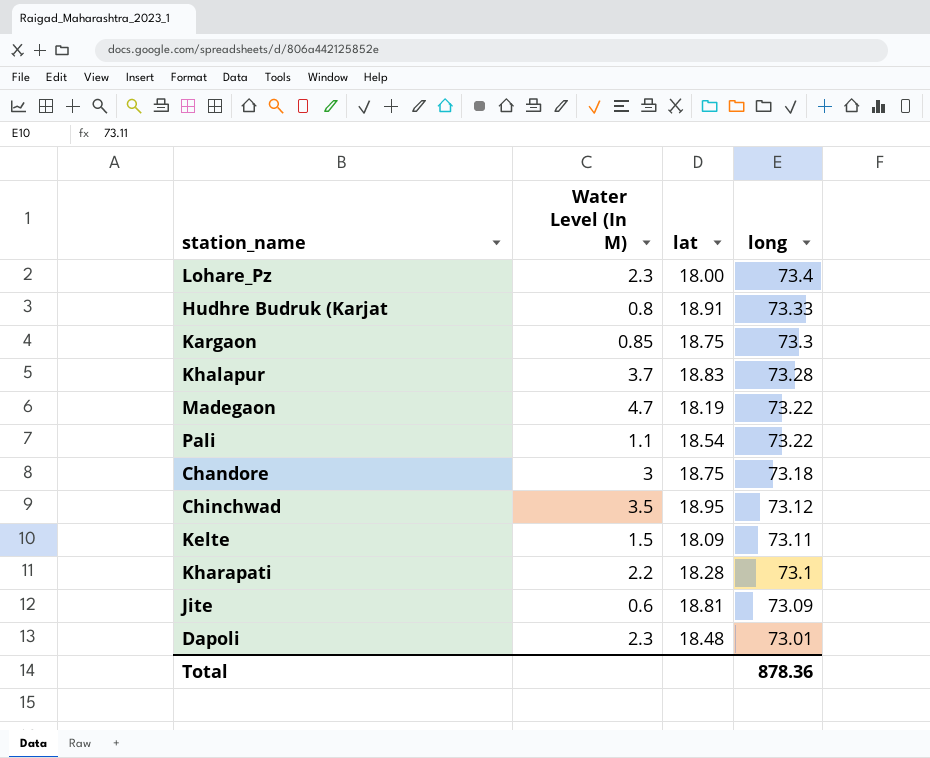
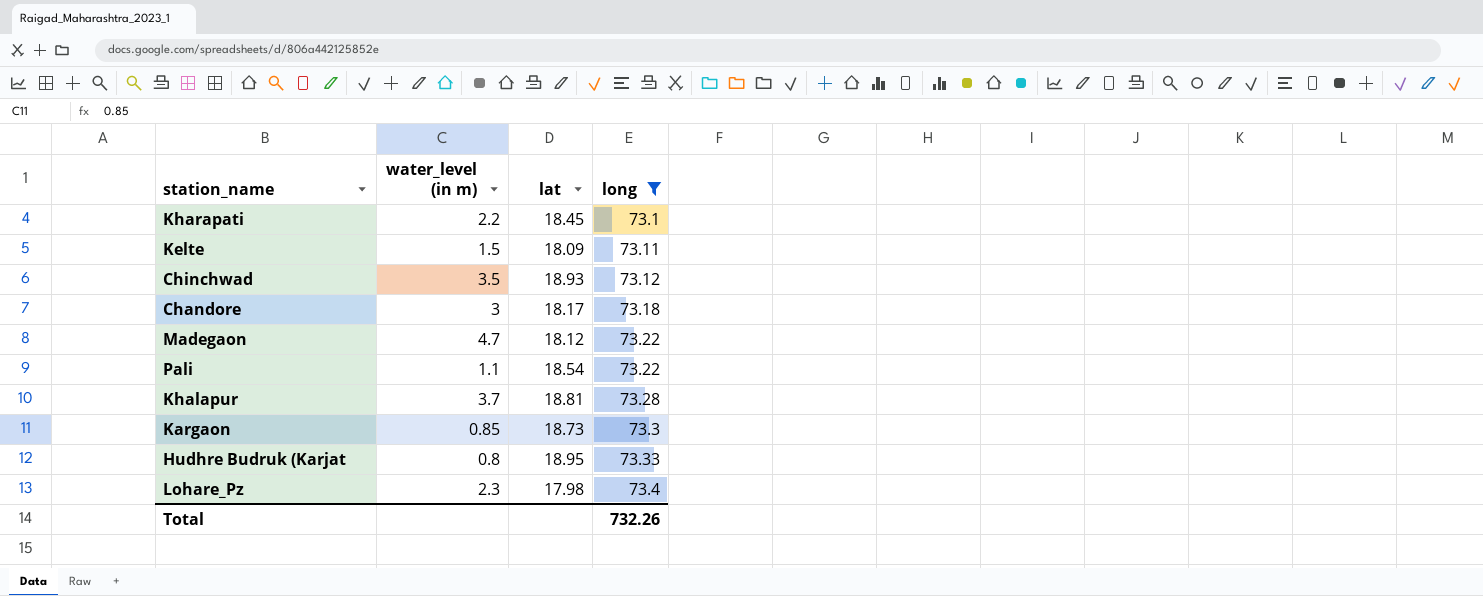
filter: none -> long >= 73.1
row order: long descending -> long ascending
column name: Water Level (In M) -> water_level (in m)
Kharapati | lat: 18.28 -> 18.45
Chinchwad | lat: 18.95 -> 18.93
Chandore | lat: 18.75 -> 18.17
Madegaon | lat: 18.19 -> 18.12
Khalapur | lat: 18.83 -> 18.81
Kargaon | lat: 18.75 -> 18.73
Hudhre Budruk (Karjat | lat: 18.91 -> 18.95
Lohare_Pz | lat: 18.00 -> 17.98
Total | long: 878.36 -> 732.26

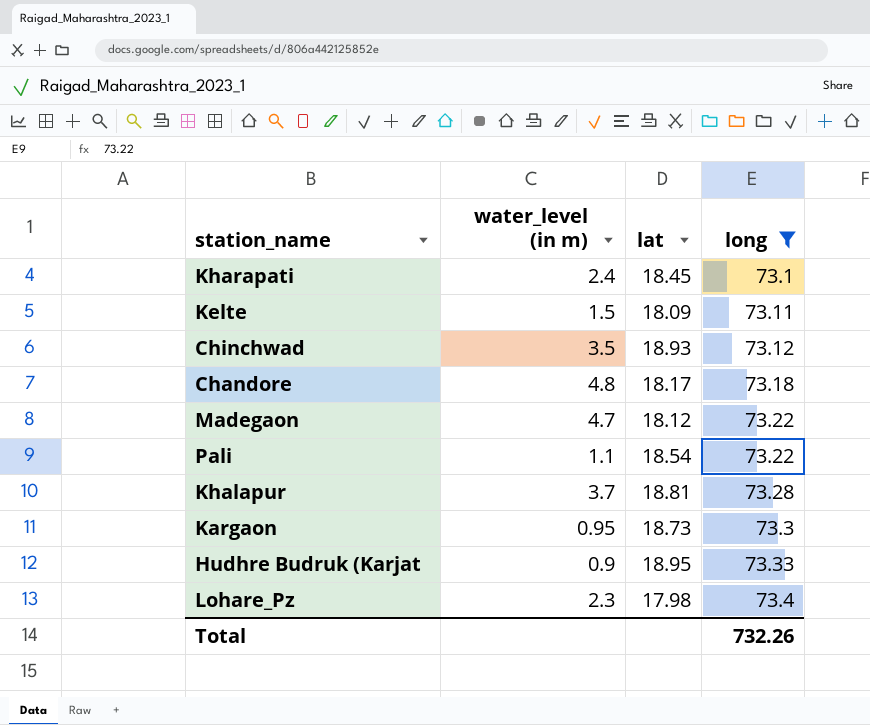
Kharapati | water_level (in m): 2.2 -> 2.4
Chandore | water_level (in m): 3 -> 4.8
Kargaon | water_level (in m): 0.85 -> 0.95
Hudhre Budruk (Karjat | water_level (in m): 0.8 -> 0.9

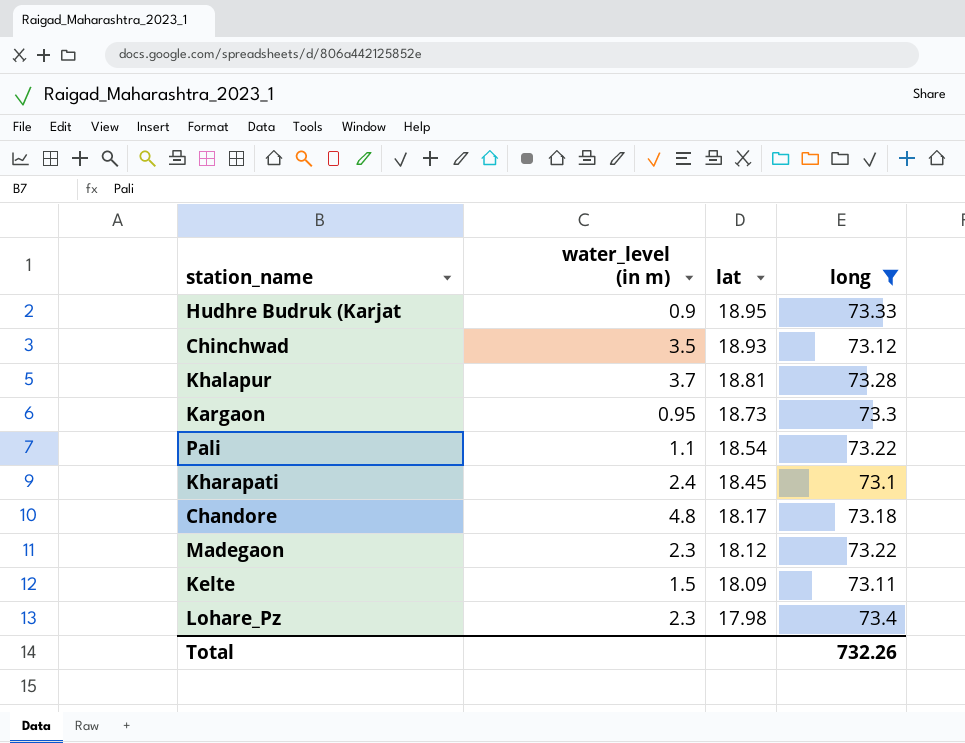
row order: long ascending -> lat descending
Madegaon | water_level (in m): 4.7 -> 2.3

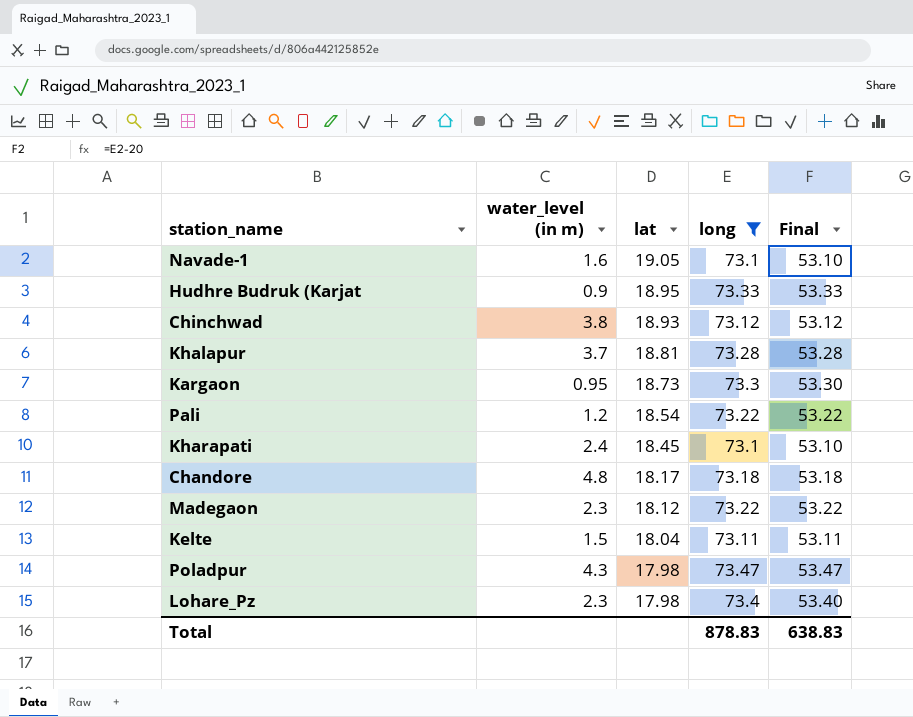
column Final | formula: none -> [long] - 20
row Navade-1: none -> 1.6 | 19.05 | 73.1 | 53.10
Chinchwad | water_level (in m): 3.5 -> 3.8
Pali | water_level (in m): 1.1 -> 1.2
Kelte | lat: 18.09 -> 18.04
row Poladpur: none -> 4.3 | 17.98 | 73.47 | 53.47
Total | long: 732.26 -> 878.83

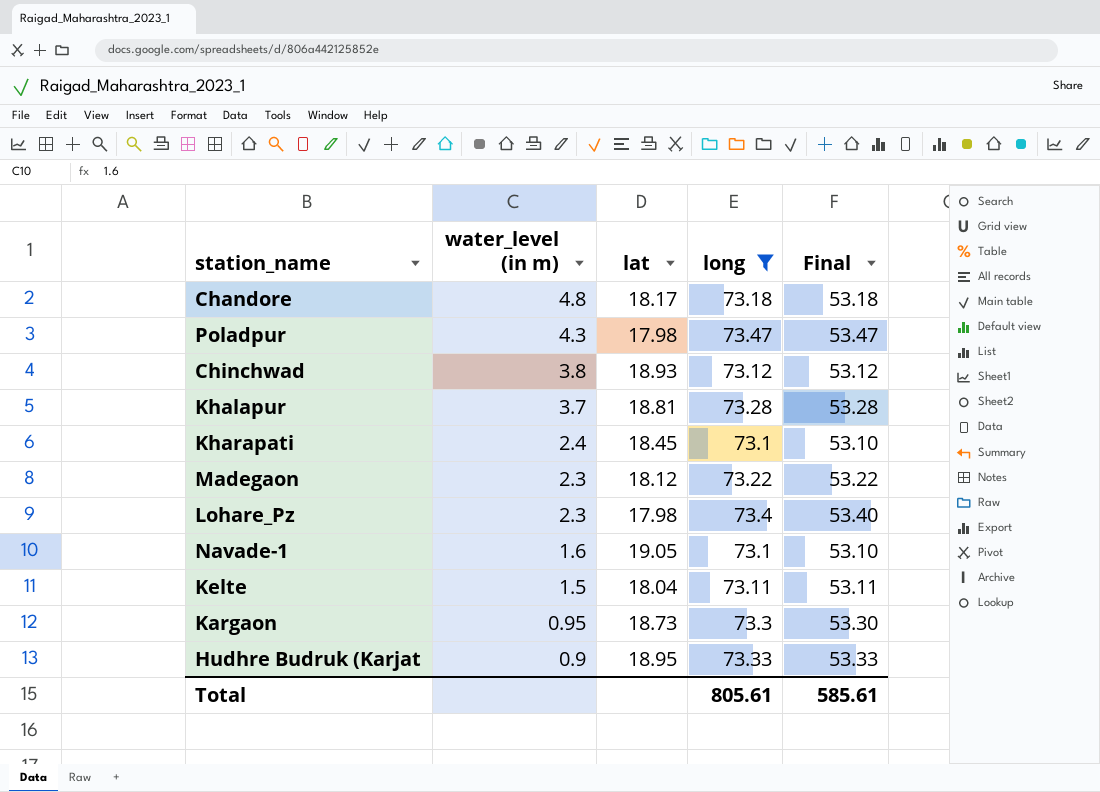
row order: lat descending -> water_level (in m) descending
row Pali: 1.2 | 18.54 | 73.22 | 53.22 -> none
Total | long: 878.83 -> 805.61
Total | Final: 638.83 -> 585.61

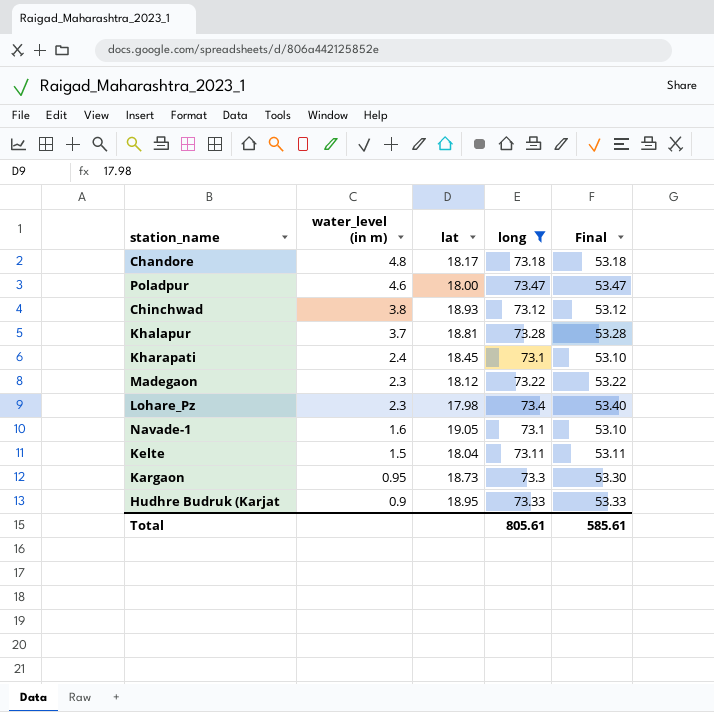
Poladpur | water_level (in m): 4.3 -> 4.6
Poladpur | lat: 17.98 -> 18.00

